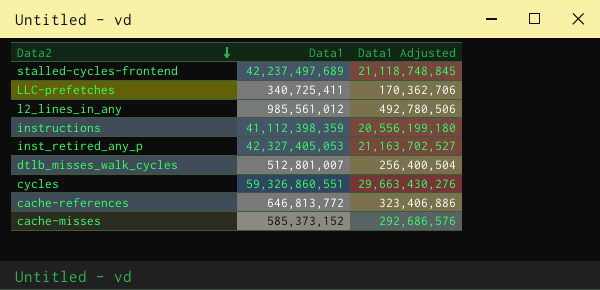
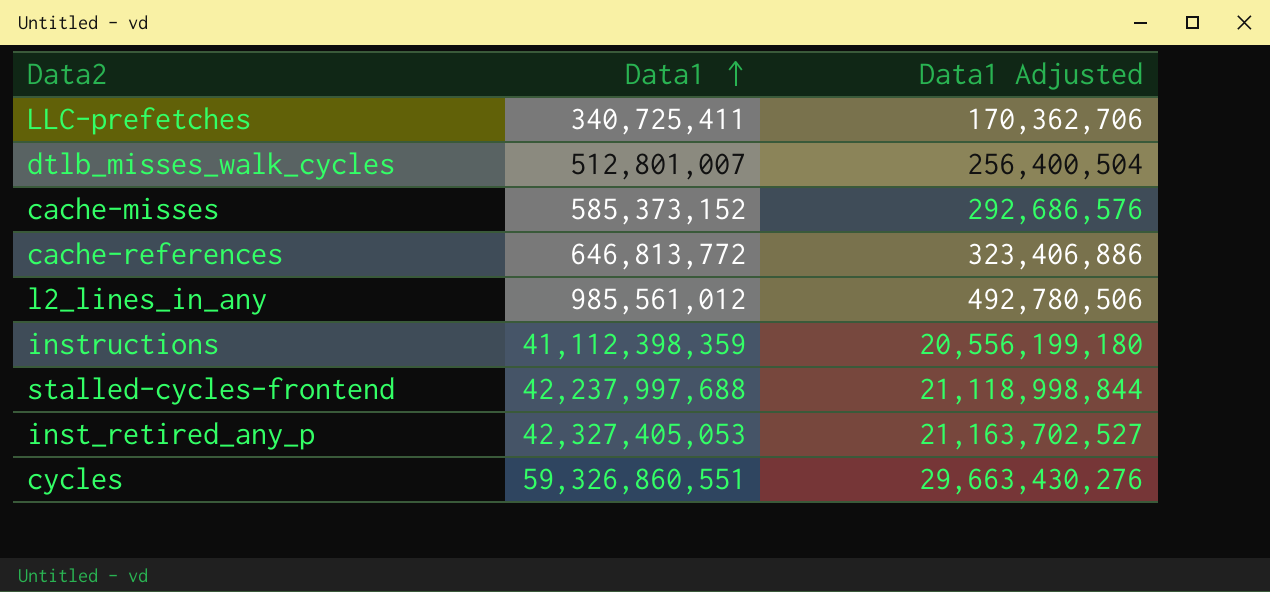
row order: Data2 descending -> Data1 ascending
stalled-cycles-frontend | Data1: 42,237,497,689 -> 42,237,997,688
stalled-cycles-frontend | Data1 Adjusted: 21,118,748,845 -> 21,118,998,844

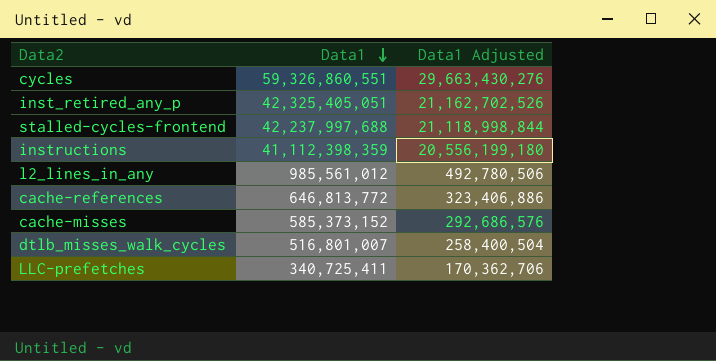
row order: Data1 ascending -> Data1 descending
inst_retired_any_p | Data1: 42,327,405,053 -> 42,325,405,051
inst_retired_any_p | Data1 Adjusted: 21,163,702,527 -> 21,162,702,526
dtlb_misses_walk_cycles | Data1: 512,801,007 -> 516,801,007
dtlb_misses_walk_cycles | Data1 Adjusted: 256,400,504 -> 258,400,504

